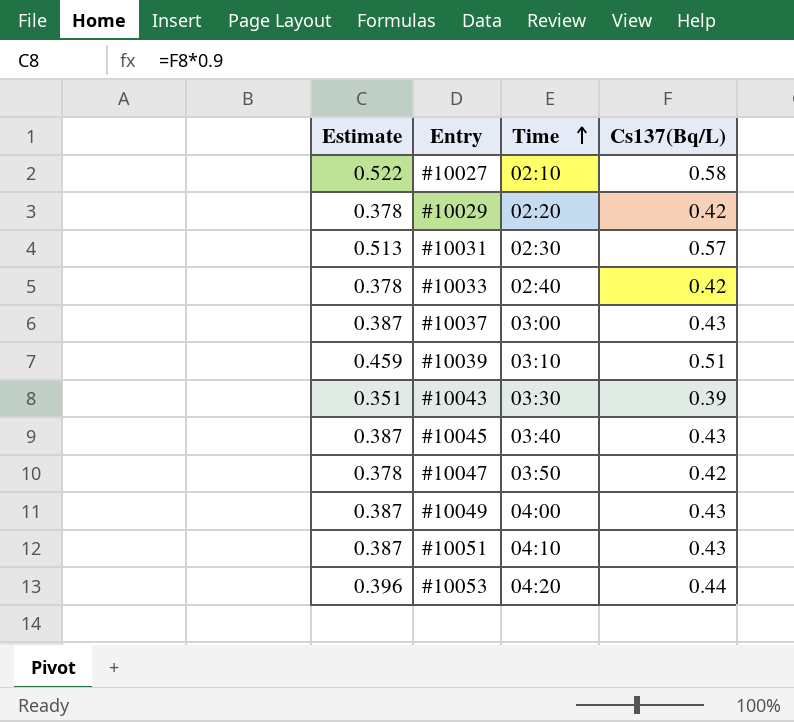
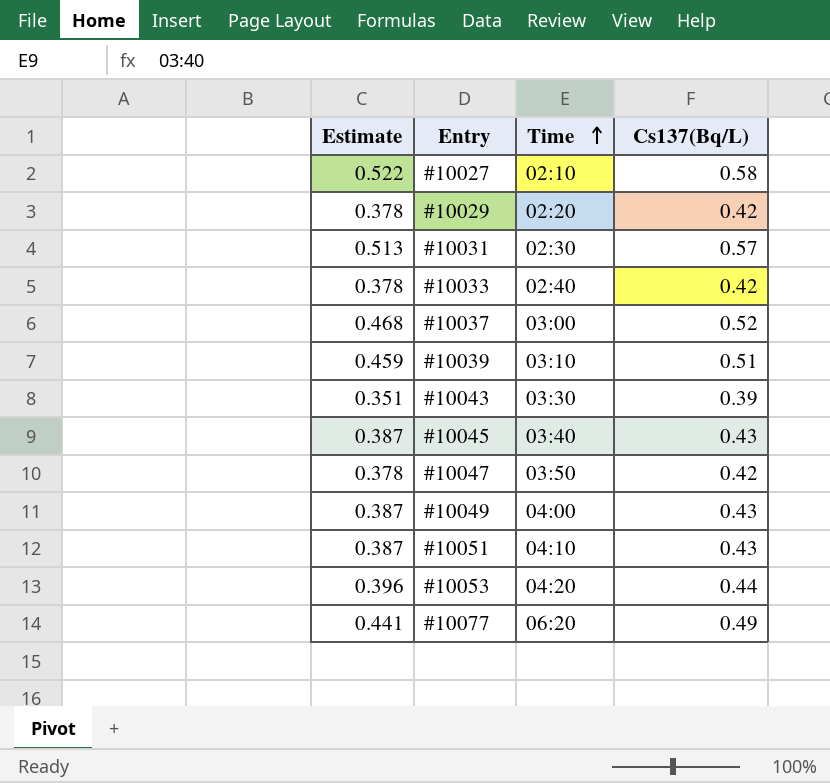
#10037 | Estimate: 0.387 -> 0.468
#10037 | Cs137(Bq/L): 0.43 -> 0.52
row #10077: none -> 0.441 | 06:20 | 0.49

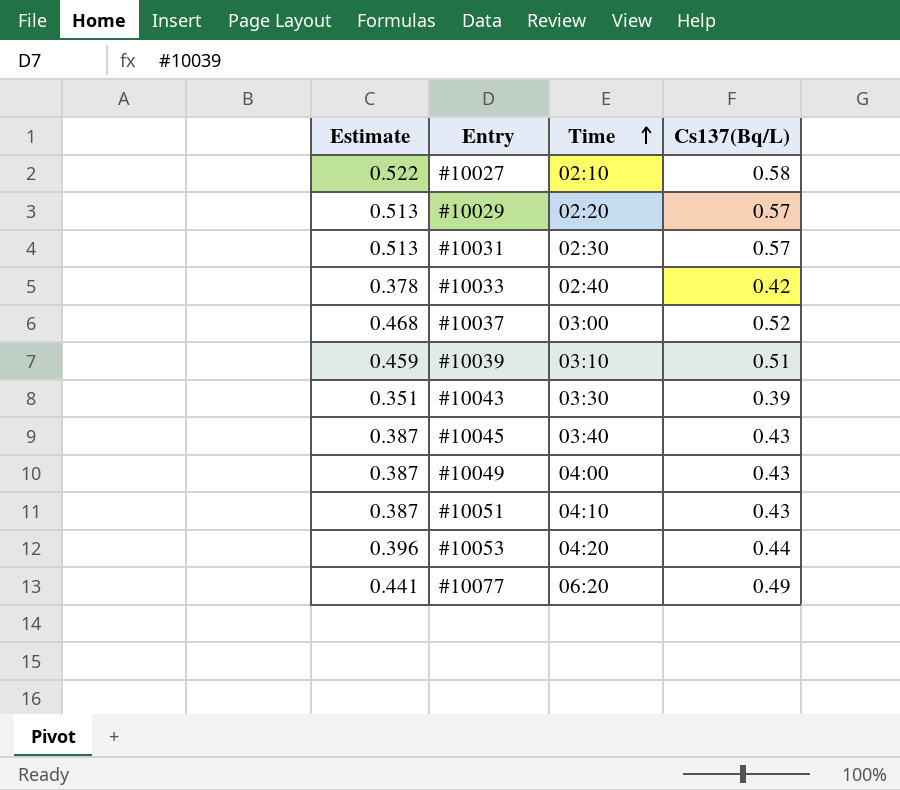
row #10047: 0.378 | 03:50 | 0.42 -> none
#10029 | Estimate: 0.378 -> 0.513
#10029 | Cs137(Bq/L): 0.42 -> 0.57

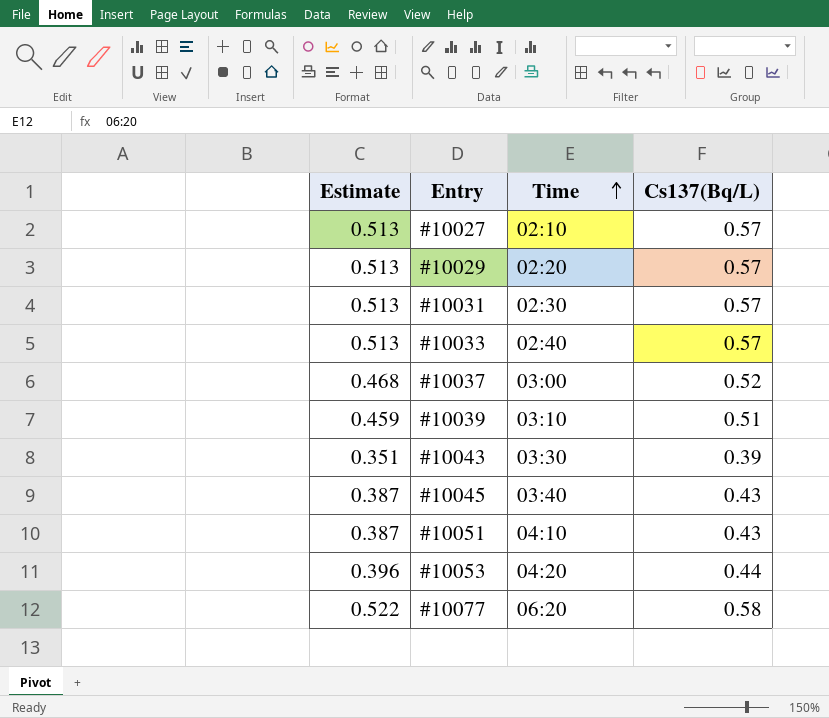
row #10049: 0.387 | 04:00 | 0.43 -> none
#10027 | Estimate: 0.522 -> 0.513
#10027 | Cs137(Bq/L): 0.58 -> 0.57
#10033 | Estimate: 0.378 -> 0.513
#10033 | Cs137(Bq/L): 0.42 -> 0.57
#10077 | Estimate: 0.441 -> 0.522
#10077 | Cs137(Bq/L): 0.49 -> 0.58

